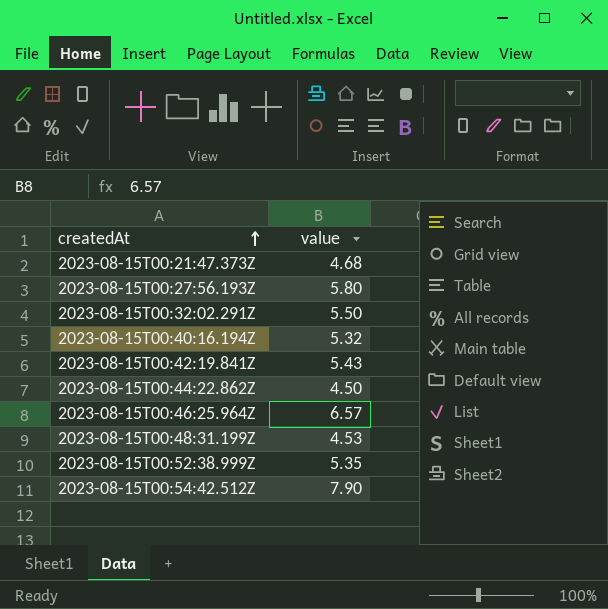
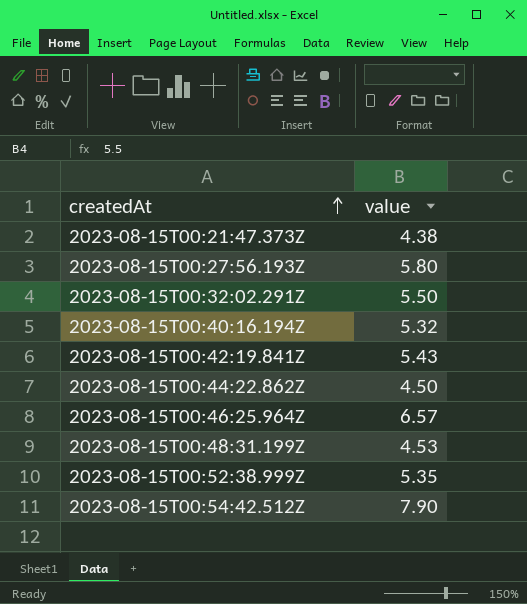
2023-08-15T00:21:47.373Z | value: 4.68 -> 4.38

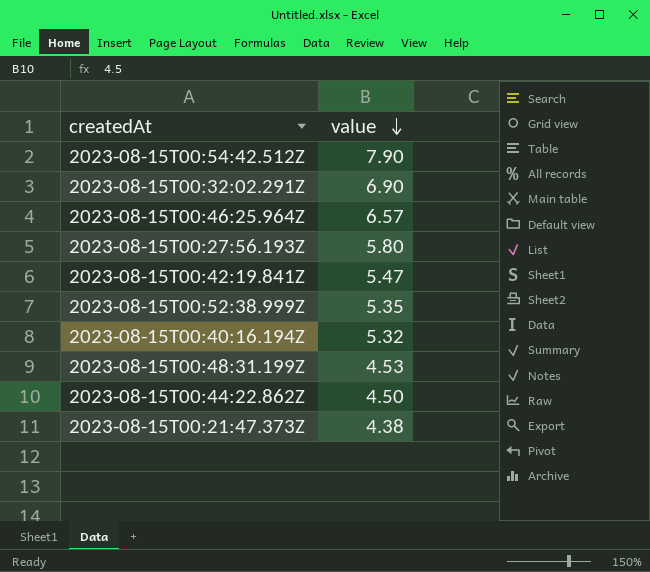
row order: createdAt ascending -> value descending
2023-08-15T00:32:02.291Z | value: 5.50 -> 6.90
2023-08-15T00:42:19.841Z | value: 5.43 -> 5.47

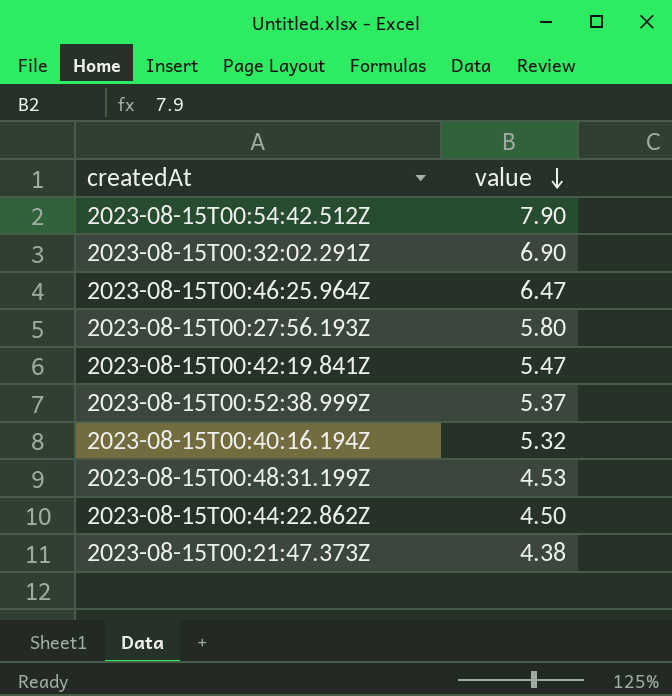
2023-08-15T00:46:25.964Z | value: 6.57 -> 6.47
2023-08-15T00:52:38.999Z | value: 5.35 -> 5.37

